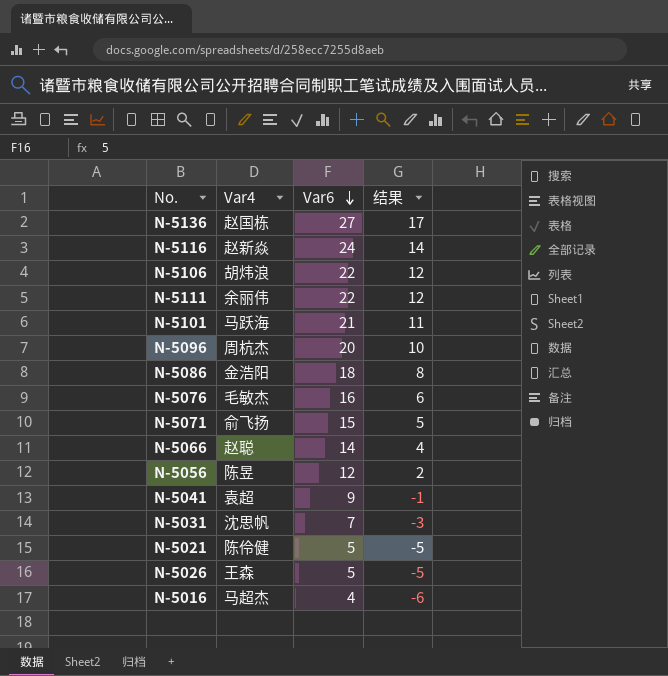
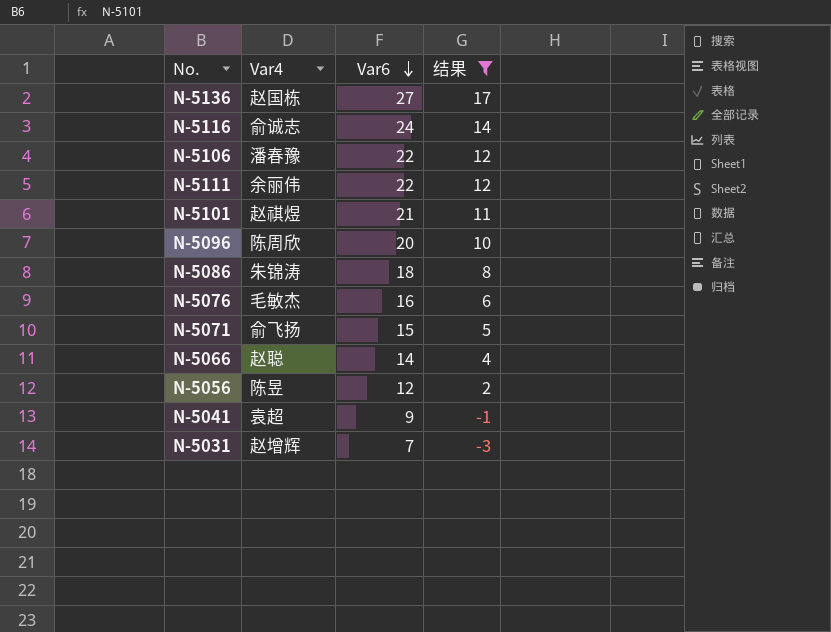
filter: none -> 结果 >= -3
N-5116 | Var4: 赵新焱 -> 俞诚志
N-5106 | Var4: 胡炜浪 -> 潘春豫
N-5101 | Var4: 马跃海 -> 赵祺煜
N-5096 | Var4: 周杭杰 -> 陈周欣
N-5086 | Var4: 金浩阳 -> 朱锦涛
N-5031 | Var4: 沈思帆 -> 赵增辉

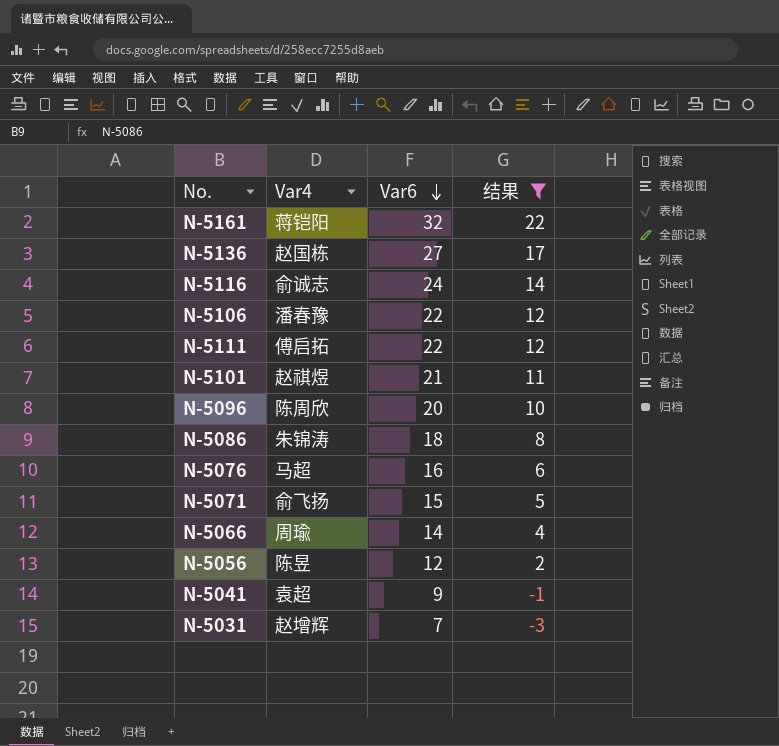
row N-5161: none -> 蒋铠阳 | 32 | 22
N-5111 | Var4: 余丽伟 -> 傅启拓
N-5076 | Var4: 毛敏杰 -> 马超
N-5066 | Var4: 赵聪 -> 周瑜

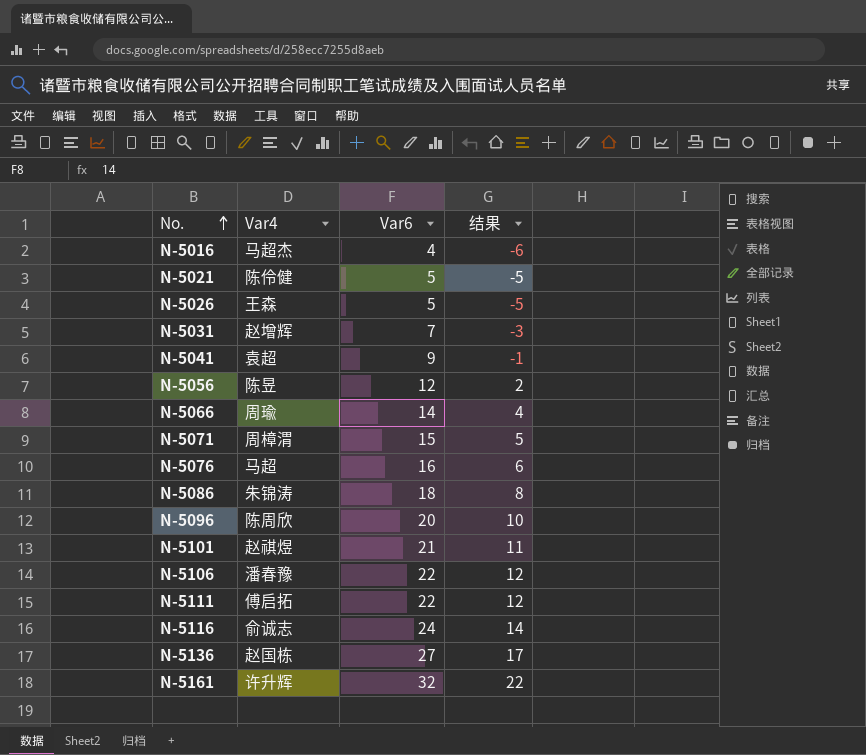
filter: 结果 >= -3 -> none
row order: Var6 descending -> No. ascending
N-5071 | Var4: 俞飞扬 -> 周樟渭
N-5161 | Var4: 蒋铠阳 -> 许升辉

